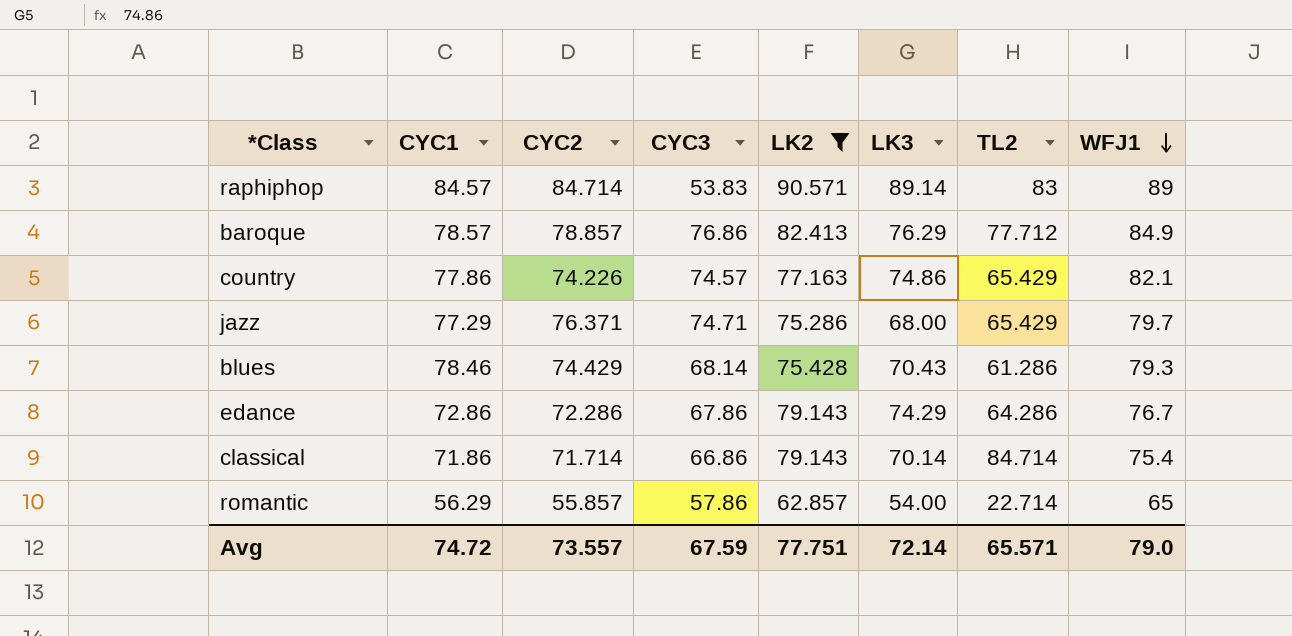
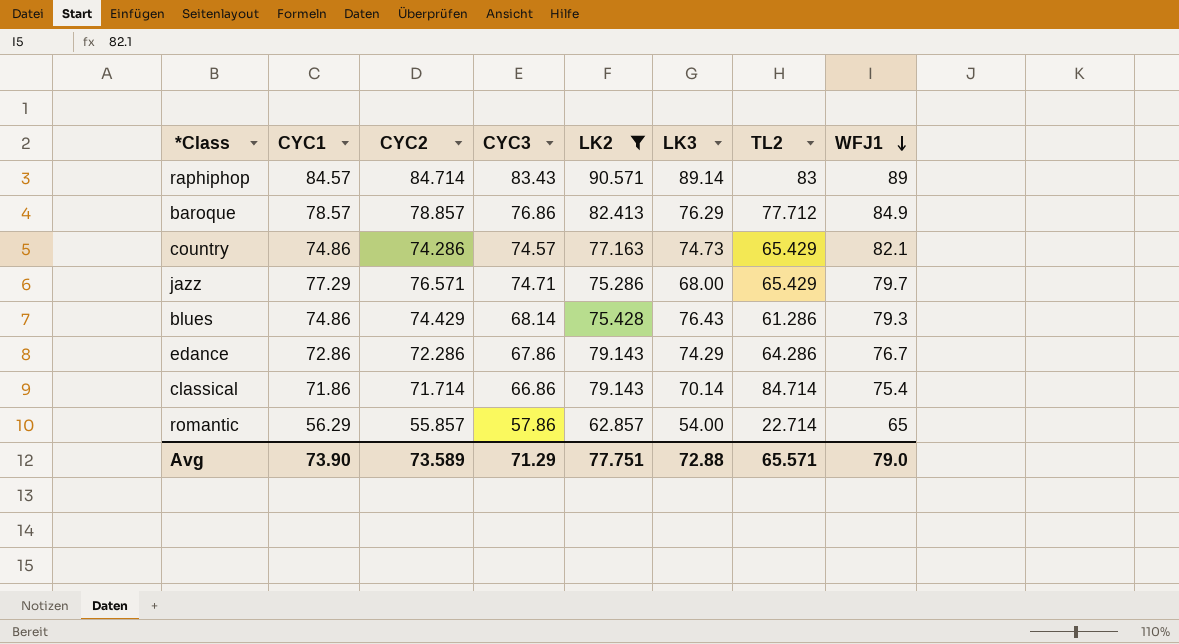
raphiphop | CYC3: 53.83 -> 83.43
country | CYC1: 77.86 -> 74.86
country | CYC2: 74.226 -> 74.286
country | LK3: 74.86 -> 74.73
jazz | CYC2: 76.371 -> 76.571
blues | CYC1: 78.46 -> 74.86
blues | LK3: 70.43 -> 76.43
Avg | CYC1: 74.72 -> 73.90
Avg | CYC2: 73.557 -> 73.589
Avg | CYC3: 67.59 -> 71.29
Avg | LK3: 72.14 -> 72.88

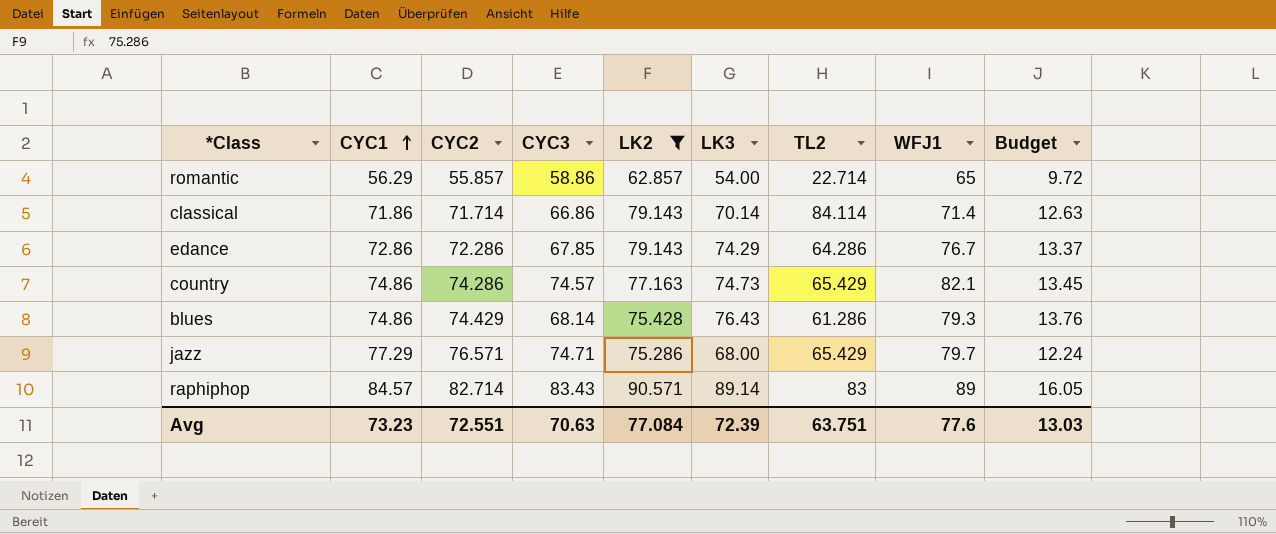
row order: WFJ1 descending -> CYC1 ascending
column Budget | formula: none -> [LK3] * 0.18
row baroque: 78.57 | 78.857 | 76.86 | 82.413 | 76.29 | 77.712 | 84.9 -> none
romantic | CYC3: 57.86 -> 58.86
classical | TL2: 84.714 -> 84.114
classical | WFJ1: 75.4 -> 71.4
edance | CYC3: 67.86 -> 67.85
raphiphop | CYC2: 84.714 -> 82.714
Avg | CYC1: 73.90 -> 73.23
Avg | CYC2: 73.589 -> 72.551
Avg | CYC3: 71.29 -> 70.63
Avg | LK2: 77.751 -> 77.084
Avg | LK3: 72.88 -> 72.39
Avg | TL2: 65.571 -> 63.751
Avg | WFJ1: 79.0 -> 77.6

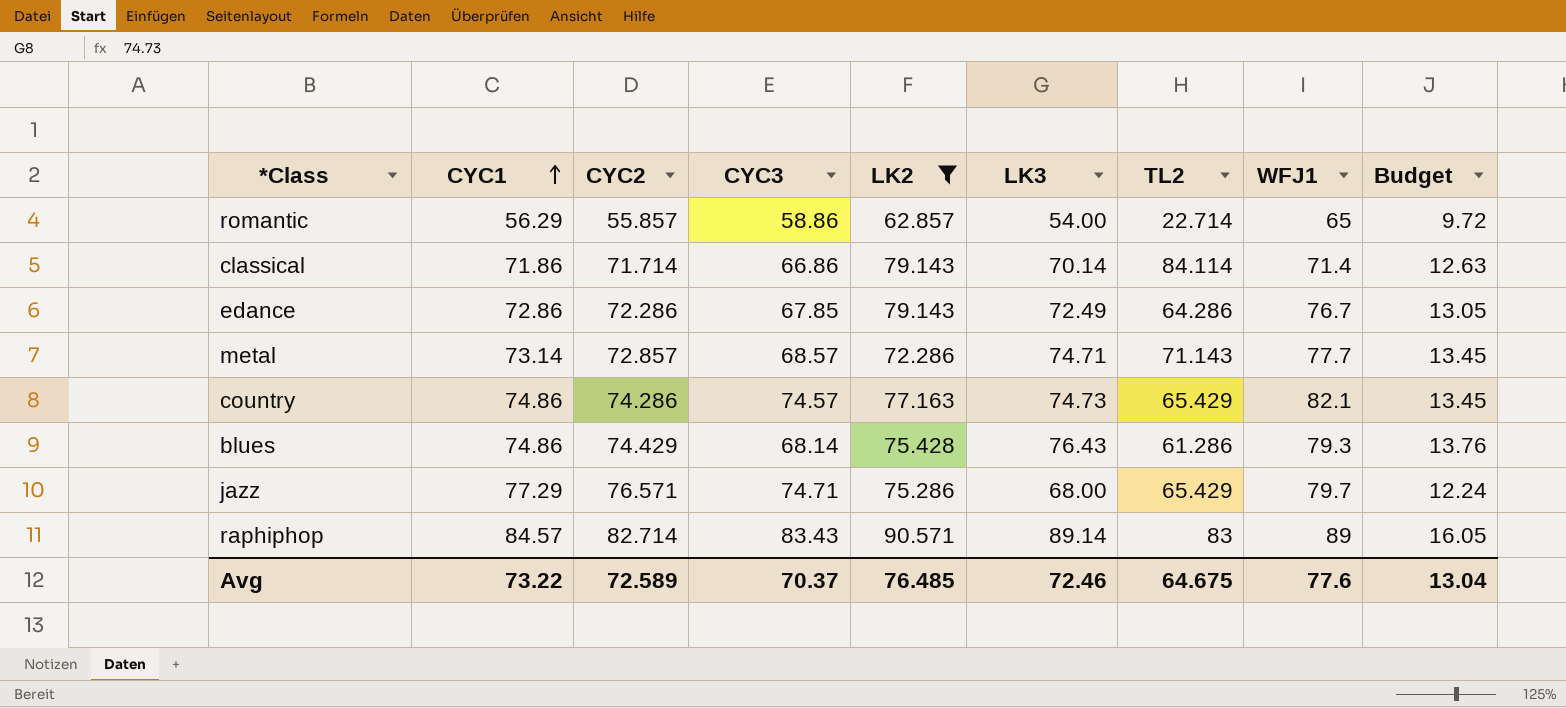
edance | LK3: 74.29 -> 72.49
edance | Budget: 13.37 -> 13.05
row metal: none -> 73.14 | 72.857 | 68.57 | 72.286 | 74.71 | 71.143 | 77.7 | 13.45
Avg | CYC1: 73.23 -> 73.22
Avg | CYC2: 72.551 -> 72.589
Avg | CYC3: 70.63 -> 70.37
Avg | LK2: 77.084 -> 76.485
Avg | LK3: 72.39 -> 72.46
Avg | TL2: 63.751 -> 64.675
Avg | Budget: 13.03 -> 13.04

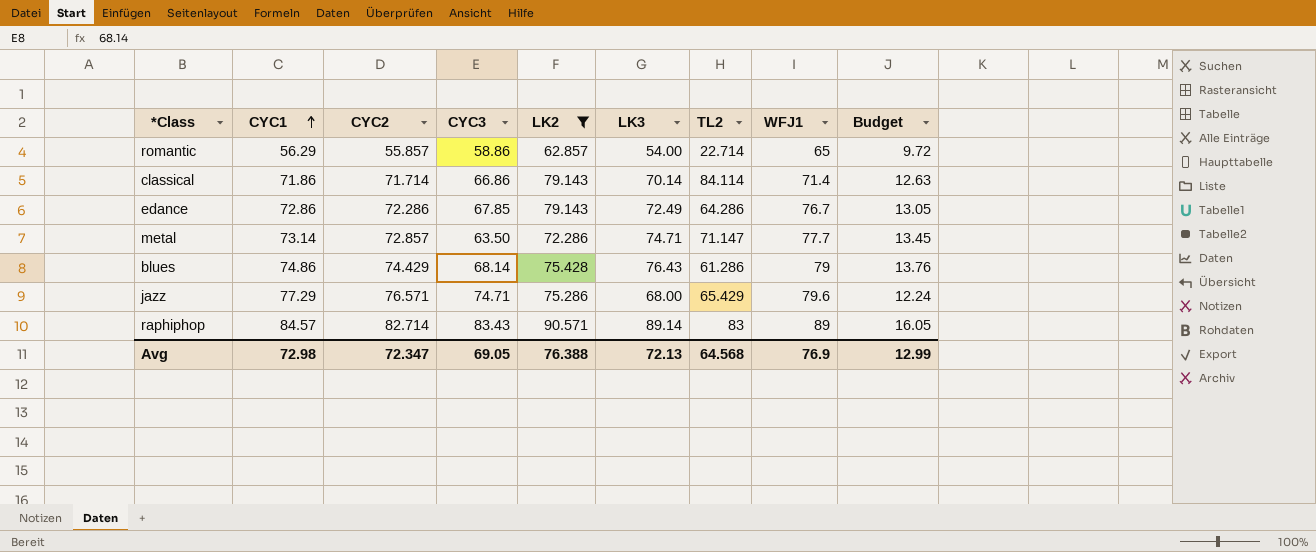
row country: 74.86 | 74.286 | 74.57 | 77.163 | 74.73 | 65.429 | 82.1 | 13.45 -> none
metal | CYC3: 68.57 -> 63.50
metal | TL2: 71.143 -> 71.147
blues | WFJ1: 79.3 -> 79
jazz | WFJ1: 79.7 -> 79.6
Avg | CYC1: 73.22 -> 72.98
Avg | CYC2: 72.589 -> 72.347
Avg | CYC3: 70.37 -> 69.05
Avg | LK2: 76.485 -> 76.388
Avg | LK3: 72.46 -> 72.13
Avg | TL2: 64.675 -> 64.568
Avg | WFJ1: 77.6 -> 76.9
Avg | Budget: 13.04 -> 12.99

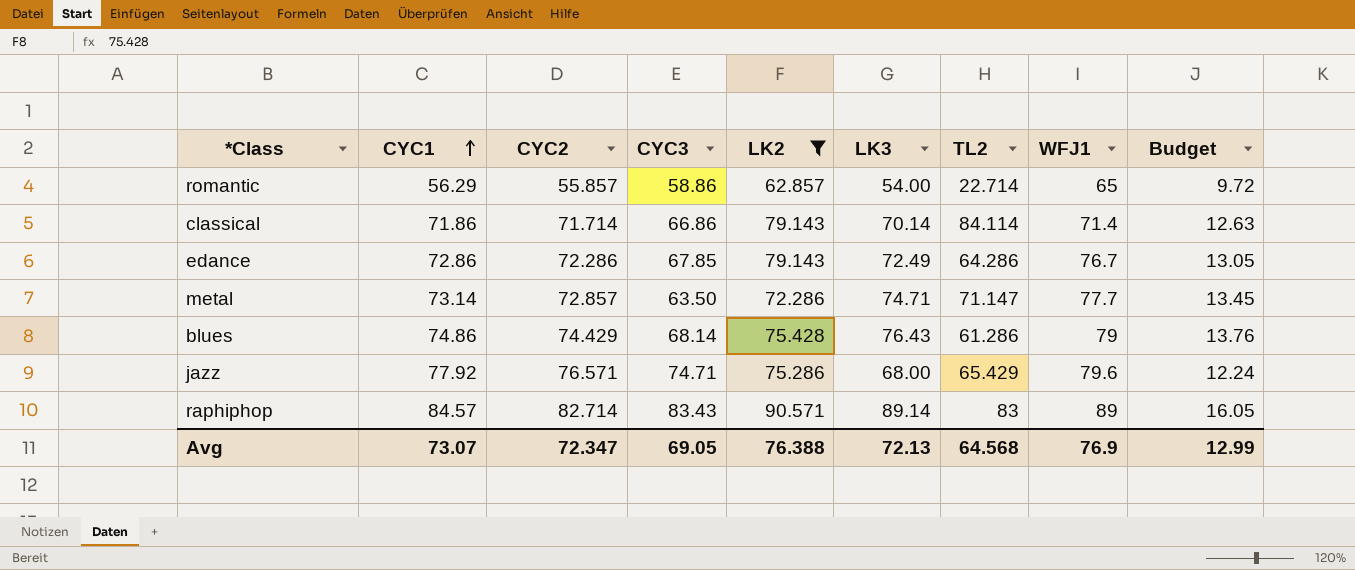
jazz | CYC1: 77.29 -> 77.92
Avg | CYC1: 72.98 -> 73.07

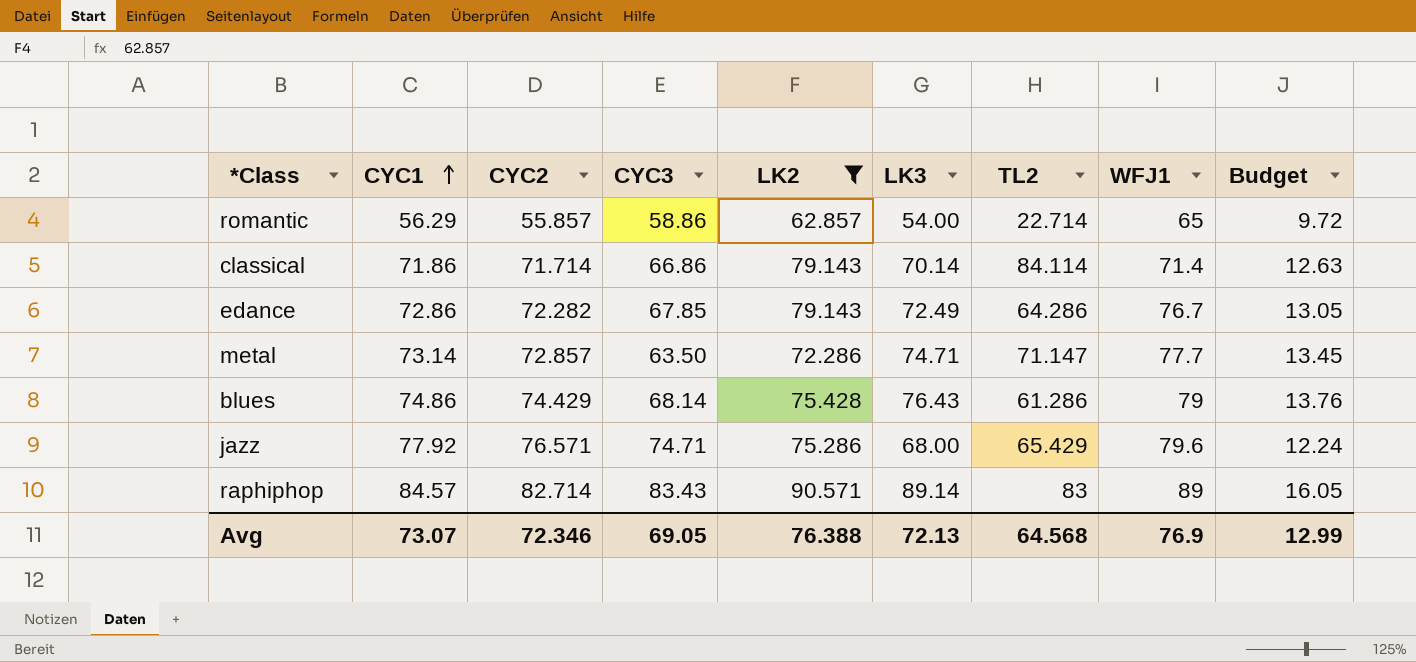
edance | CYC2: 72.286 -> 72.282
Avg | CYC2: 72.347 -> 72.346

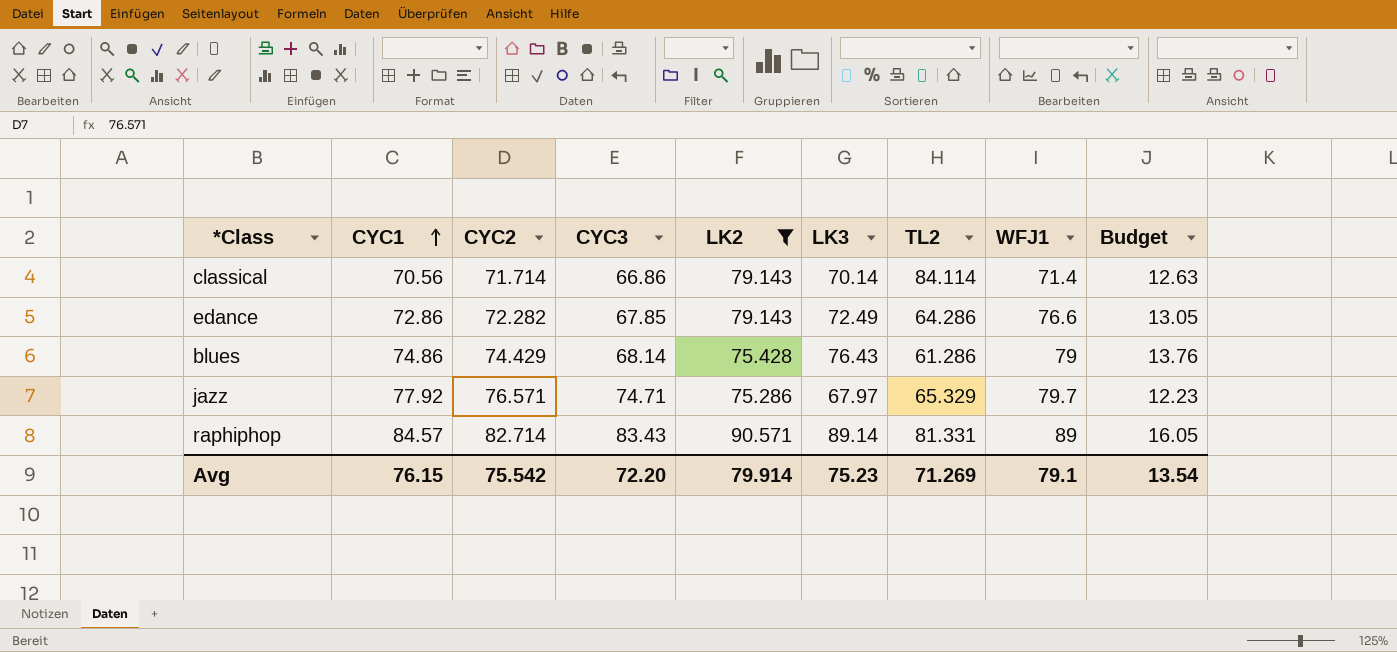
row romantic: 56.29 | 55.857 | 58.86 | 62.857 | 54.00 | 22.714 | 65 | 9.72 -> none
row metal: 73.14 | 72.857 | 63.50 | 72.286 | 74.71 | 71.147 | 77.7 | 13.45 -> none
classical | CYC1: 71.86 -> 70.56
edance | WFJ1: 76.7 -> 76.6
jazz | LK3: 68.00 -> 67.97
jazz | TL2: 65.429 -> 65.329
jazz | WFJ1: 79.6 -> 79.7
jazz | Budget: 12.24 -> 12.23
raphiphop | TL2: 83 -> 81.331
Avg | CYC1: 73.07 -> 76.15
Avg | CYC2: 72.346 -> 75.542
Avg | CYC3: 69.05 -> 72.20
Avg | LK2: 76.388 -> 79.914
Avg | LK3: 72.13 -> 75.23
Avg | TL2: 64.568 -> 71.269
Avg | WFJ1: 76.9 -> 79.1
Avg | Budget: 12.99 -> 13.54

